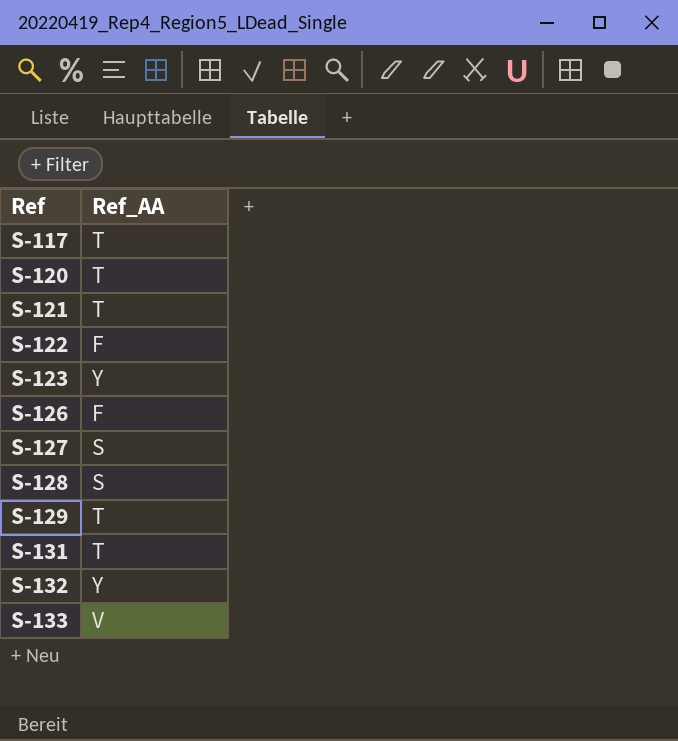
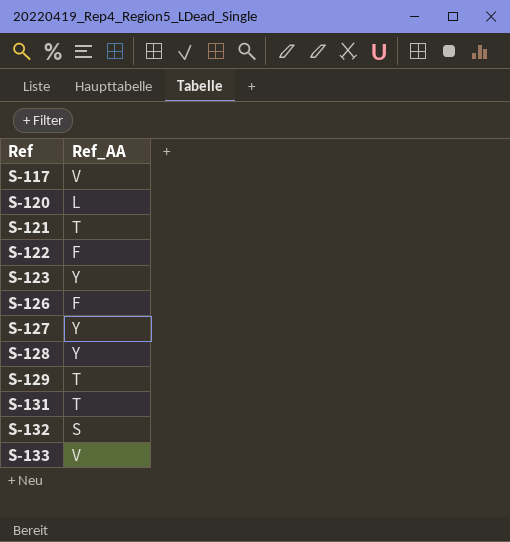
S-117 | Ref_AA: T -> V
S-120 | Ref_AA: T -> L
S-127 | Ref_AA: S -> Y
S-128 | Ref_AA: S -> Y
S-132 | Ref_AA: Y -> S

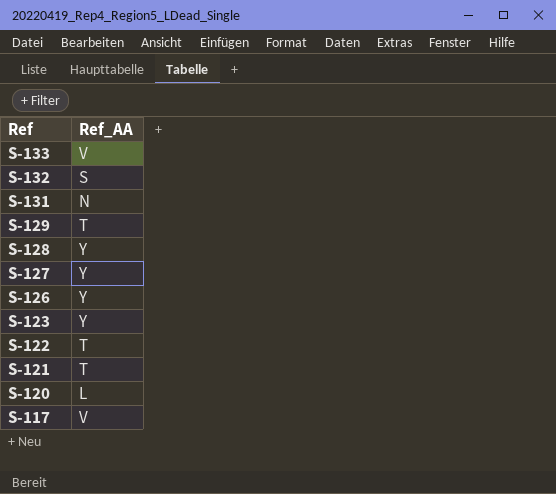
row order: Ref ascending -> Ref descending
S-131 | Ref_AA: T -> N
S-126 | Ref_AA: F -> Y
S-122 | Ref_AA: F -> T

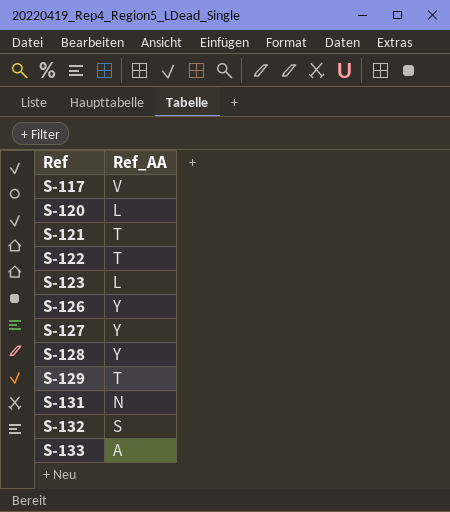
row order: Ref descending -> Ref ascending
S-123 | Ref_AA: Y -> L
S-133 | Ref_AA: V -> A

